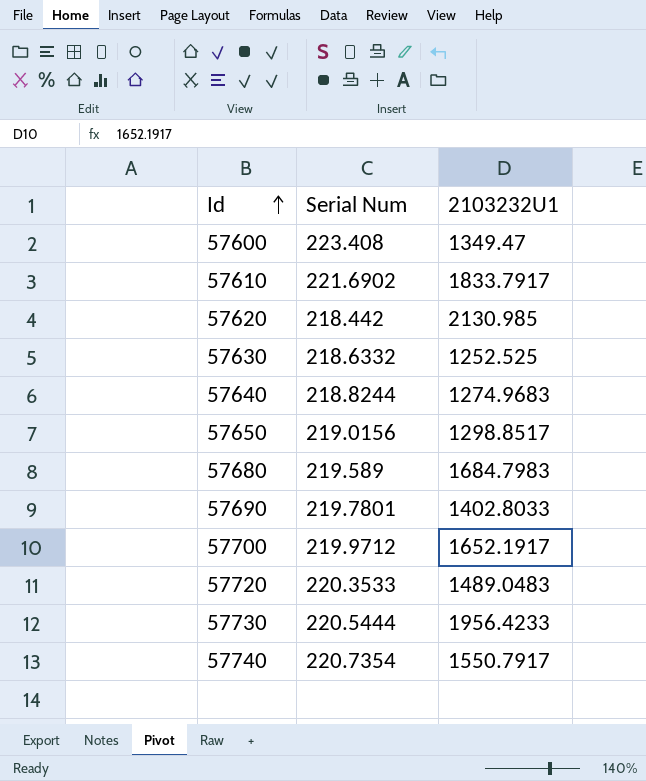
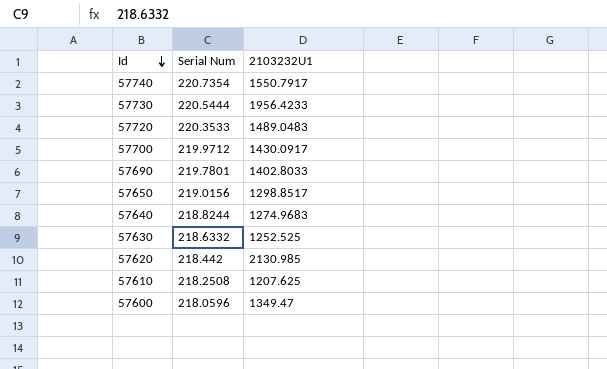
row order: Id ascending -> Id descending
row 57680: 219.589 | 1684.7983 -> none
57700 | 2103232U1: 1652.1917 -> 1430.0917
57610 | Serial Num: 221.6902 -> 218.2508
57610 | 2103232U1: 1833.7917 -> 1207.625
57600 | Serial Num: 223.408 -> 218.0596

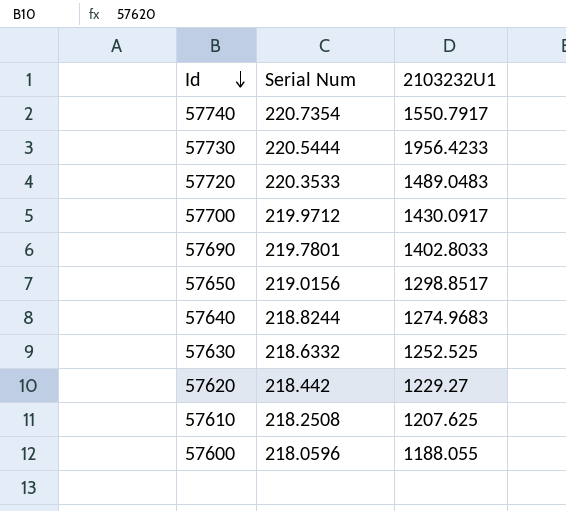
57620 | 2103232U1: 2130.985 -> 1229.27
57600 | 2103232U1: 1349.47 -> 1188.055

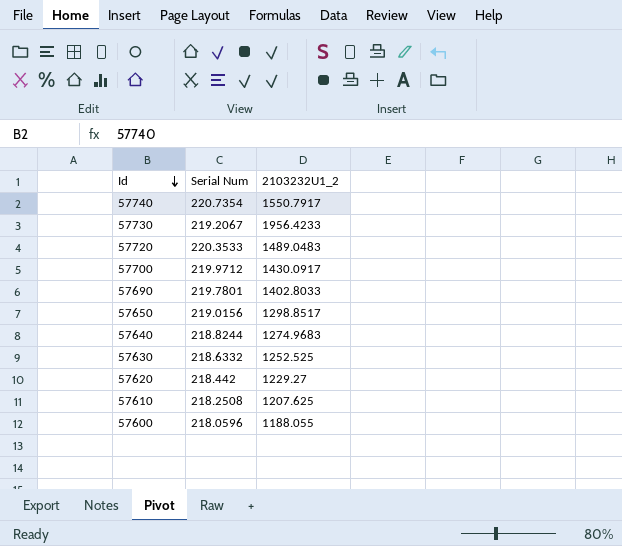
column name: 2103232U1 -> 2103232U1_2
57730 | Serial Num: 220.5444 -> 219.2067

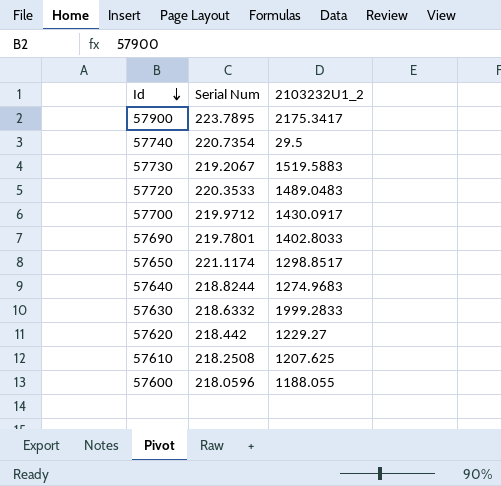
row 57900: none -> 223.7895 | 2175.3417
57740 | 2103232U1_2: 1550.7917 -> 29.5
57730 | 2103232U1_2: 1956.4233 -> 1519.5883
57650 | Serial Num: 219.0156 -> 221.1174
57630 | 2103232U1_2: 1252.525 -> 1999.2833

